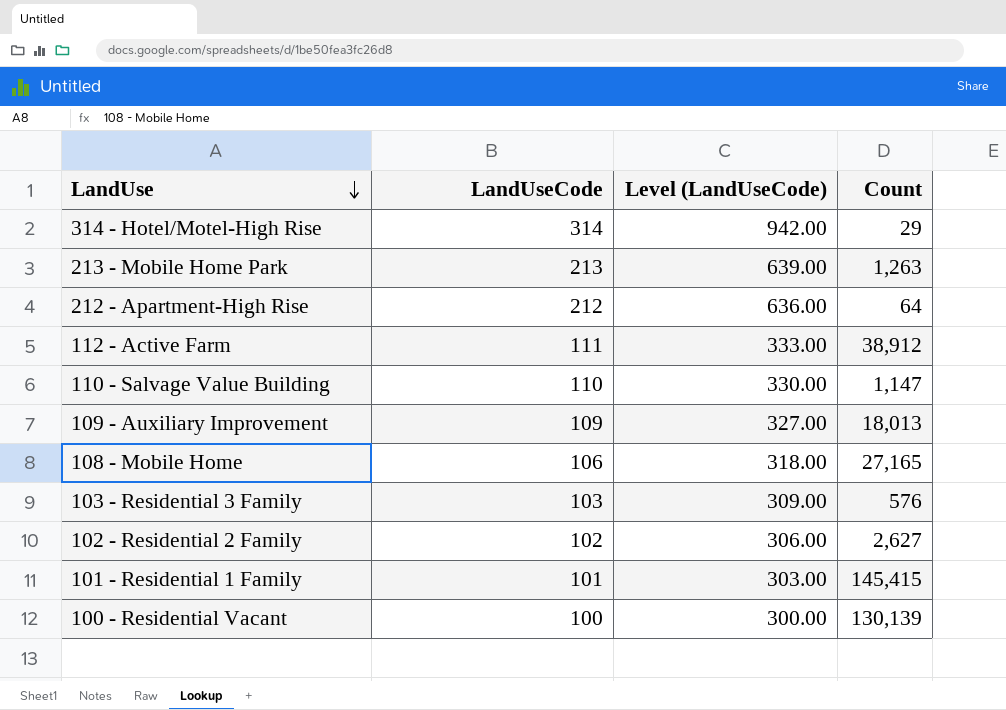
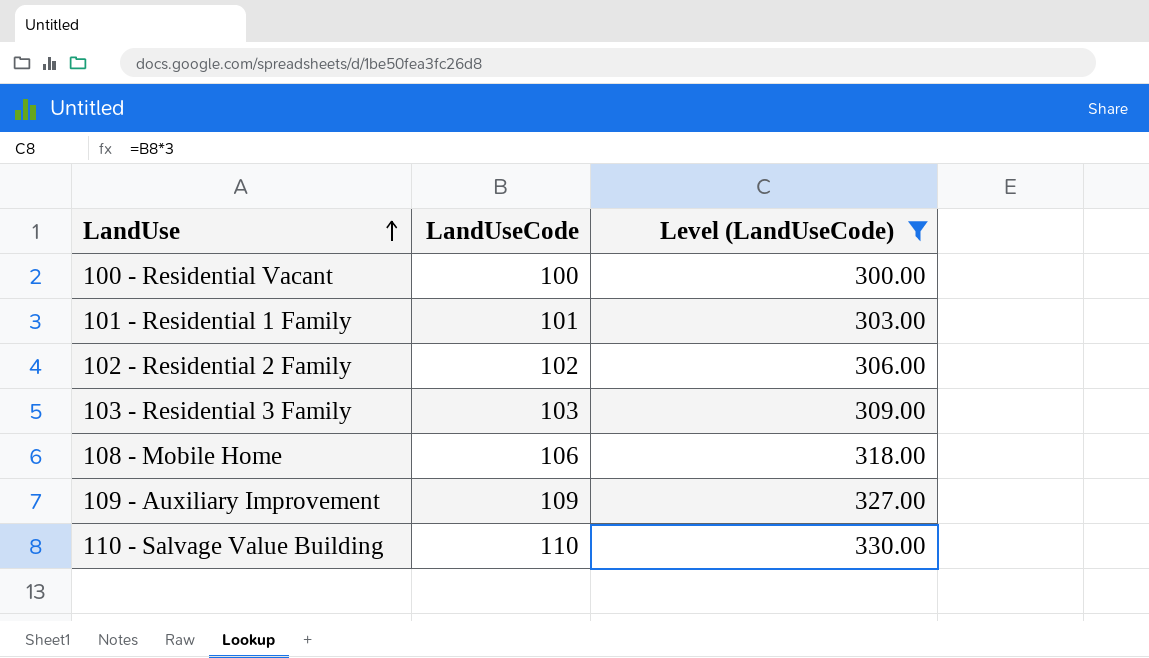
filter: none -> Level (LandUseCode) <= 330.00
row order: LandUse descending -> LandUse ascending
column Count | position: 4 -> none

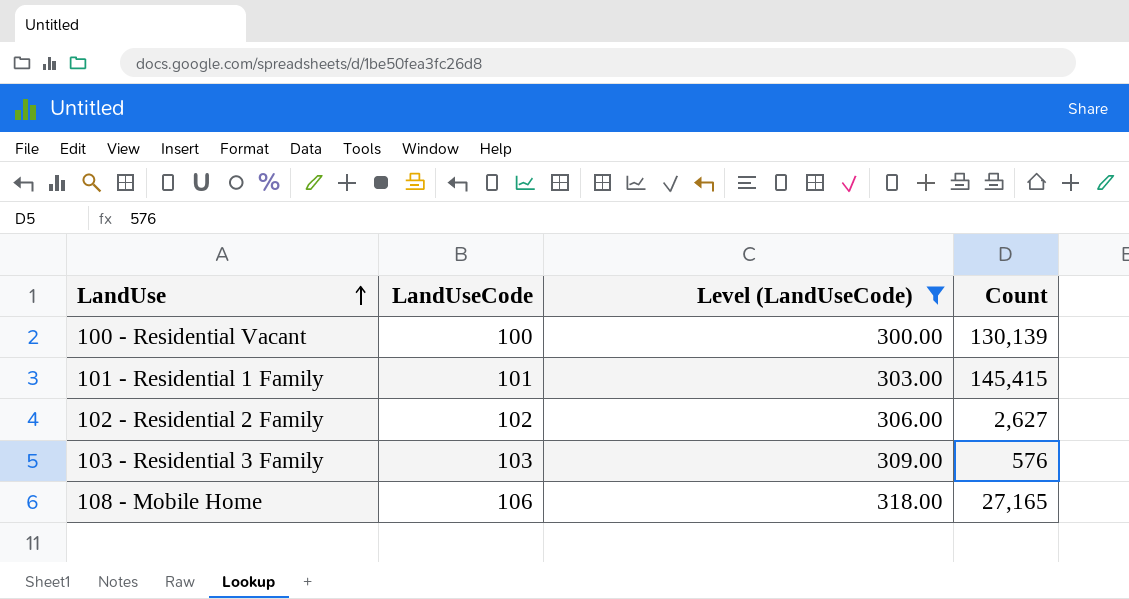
column Count | position: none -> 4
row 109 - Auxiliary Improvement: 109 | 327.00 -> none
row 110 - Salvage Value Building: 110 | 330.00 -> none

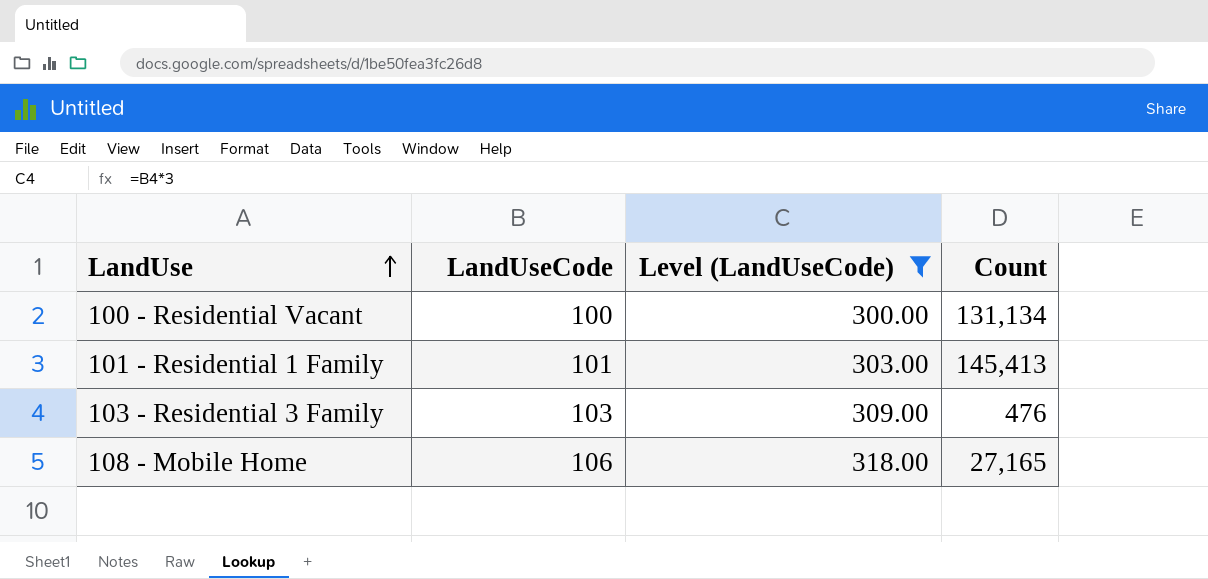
row 102 - Residential 2 Family: 102 | 306.00 | 2,627 -> none
100 - Residential Vacant | Count: 130,139 -> 131,134
101 - Residential 1 Family | Count: 145,415 -> 145,413
103 - Residential 3 Family | Count: 576 -> 476

